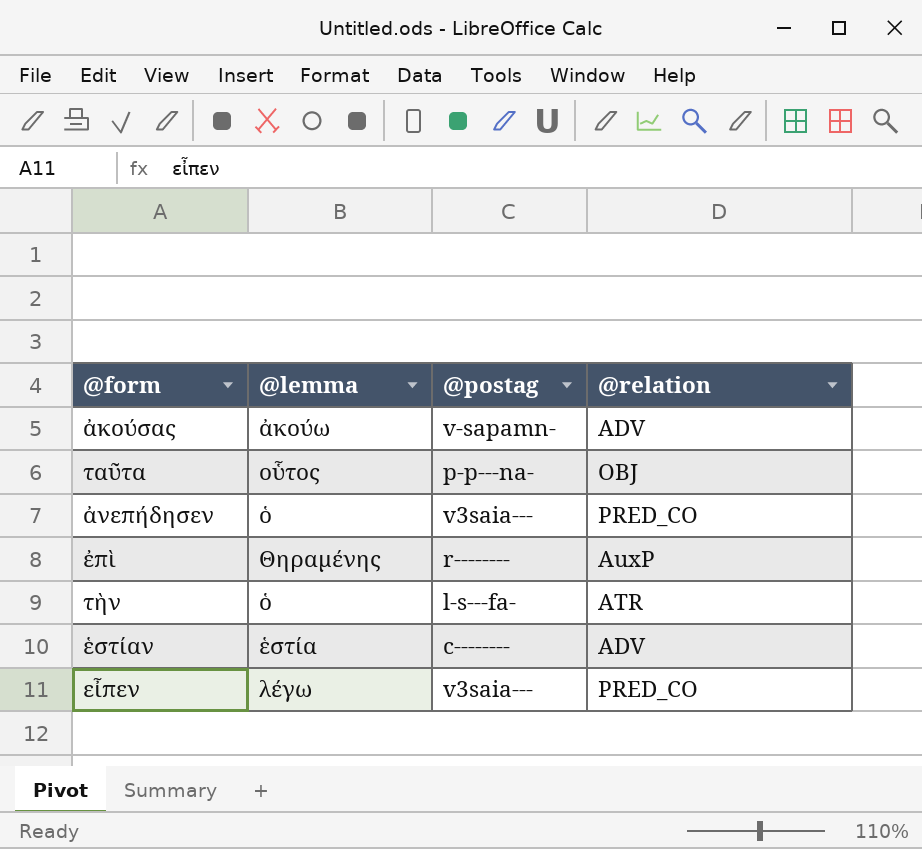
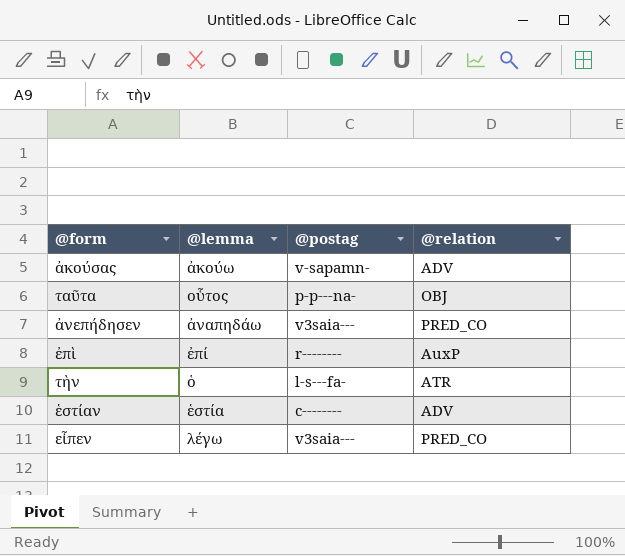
ἀνεπήδησεν | @lemma: ὁ -> ἀναπηδάω
ἐπὶ | @lemma: Θηραμένης -> ἐπί

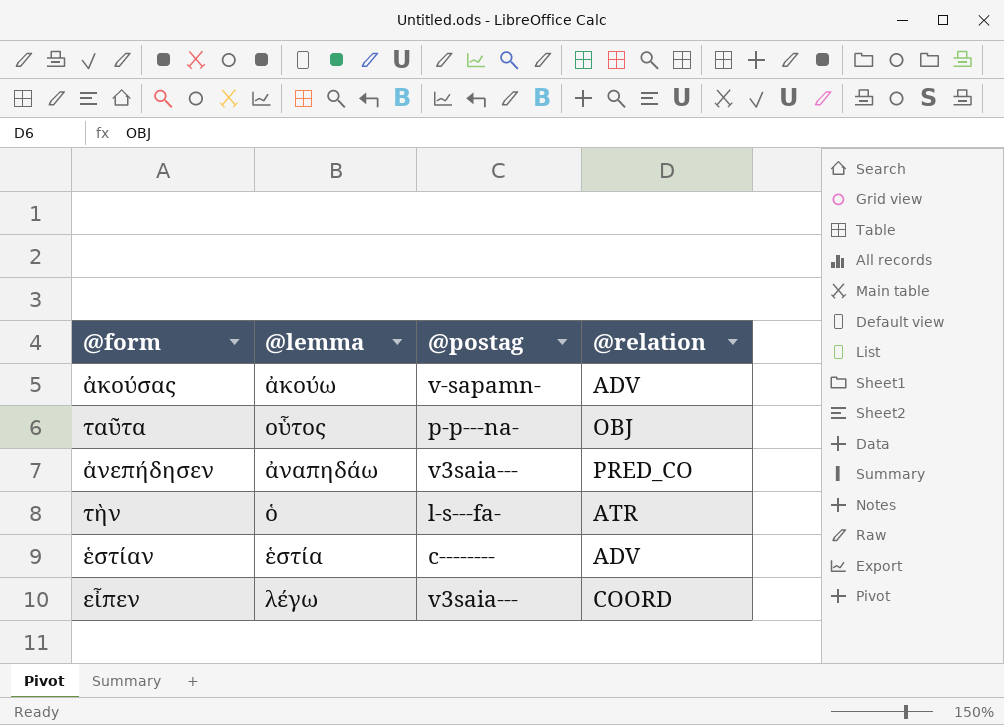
row ἐπὶ: ἐπί | r-------- | AuxP -> none
εἶπεν | @relation: PRED_CO -> COORD

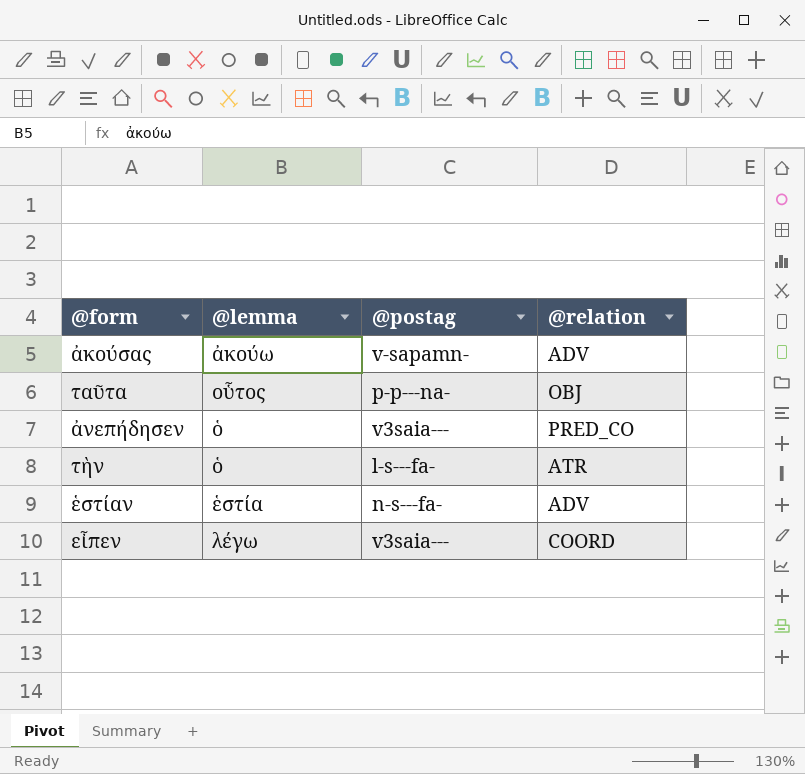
ἀνεπήδησεν | @lemma: ἀναπηδάω -> ὁ
ἑστίαν | @postag: c-------- -> n-s---fa-

